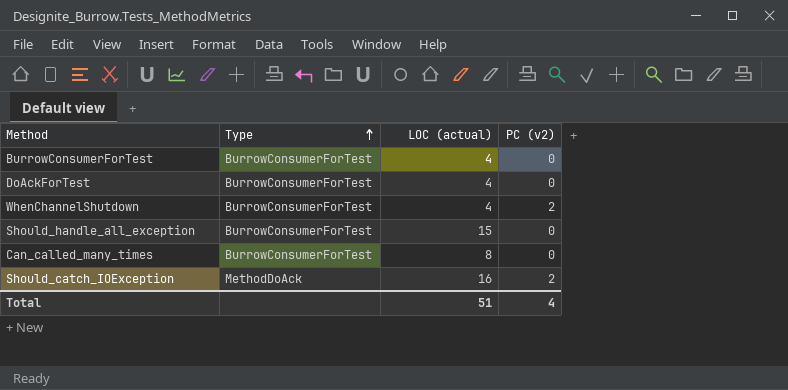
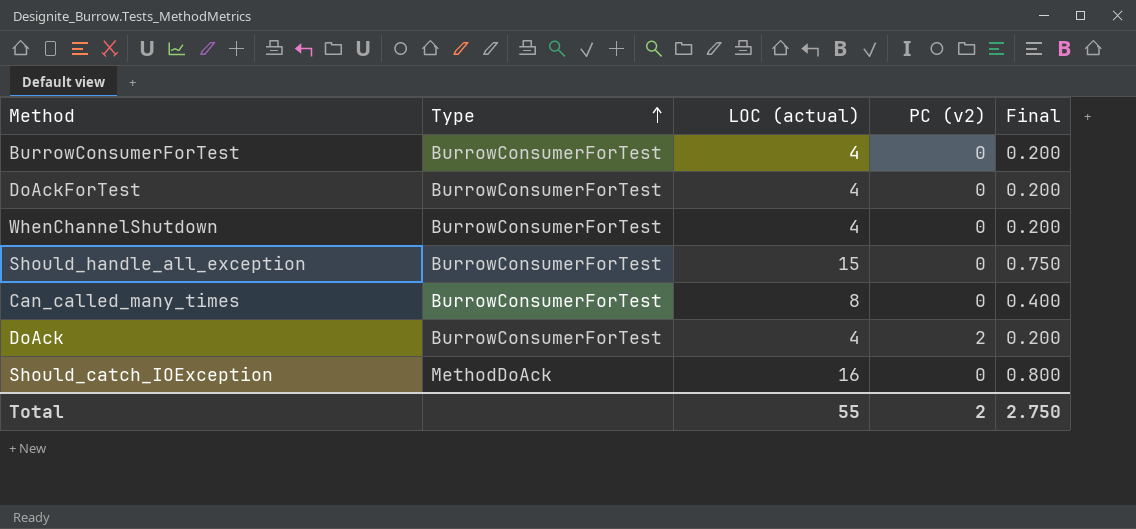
column Final | formula: none -> [LOC (actual)] * 0.05
WhenChannelShutdown | PC (v2): 2 -> 0
row DoAck: none -> BurrowConsumerForTest | 4 | 2 | 0.200
Should_catch_IOException | PC (v2): 2 -> 0
Total | LOC (actual): 51 -> 55
Total | PC (v2): 4 -> 2

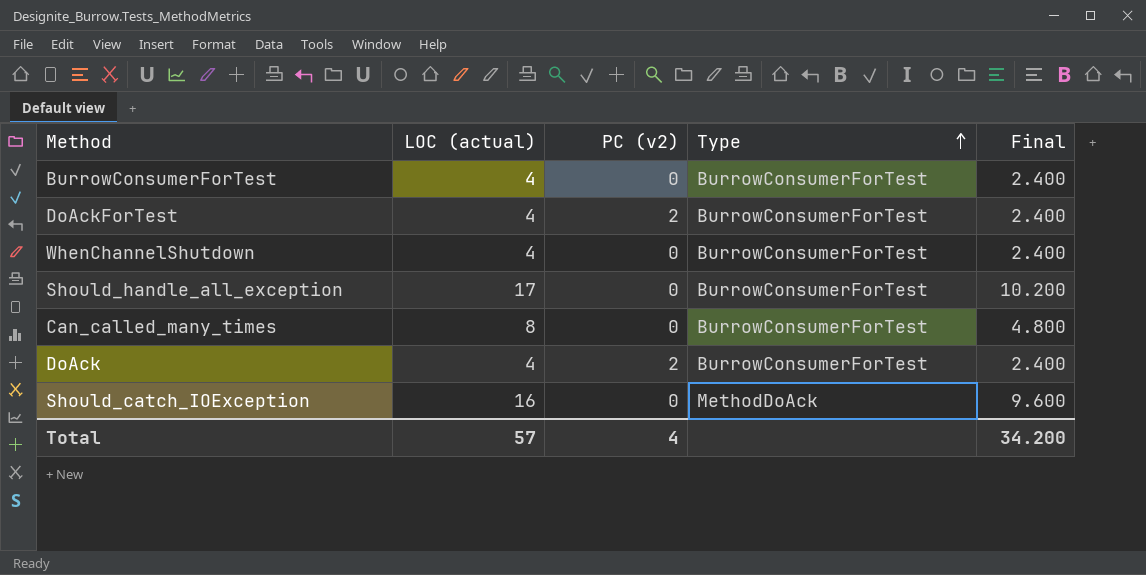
column Type | position: 2 -> 4
column Final | formula: [LOC (actual)] * 0.05 -> [LOC (actual)] * 0.6
DoAckForTest | PC (v2): 0 -> 2
Should_handle_all_exception | LOC (actual): 15 -> 17
Total | LOC (actual): 55 -> 57
Total | PC (v2): 2 -> 4
Total | Final: 2.750 -> 34.200

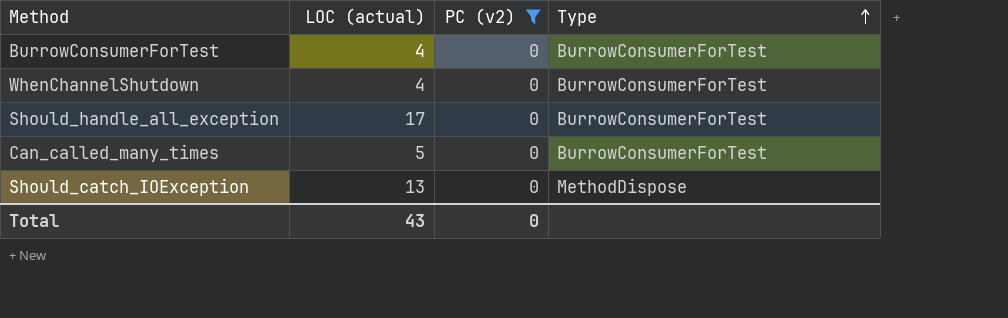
filter: none -> PC (v2) = 0
column Final | formula: [LOC (actual)] * 0.6 -> none
Can_called_many_times | LOC (actual): 8 -> 5
Should_catch_IOException | LOC (actual): 16 -> 13
Should_catch_IOException | Type: MethodDoAck -> MethodDispose
Total | LOC (actual): 57 -> 43
Total | PC (v2): 4 -> 0

